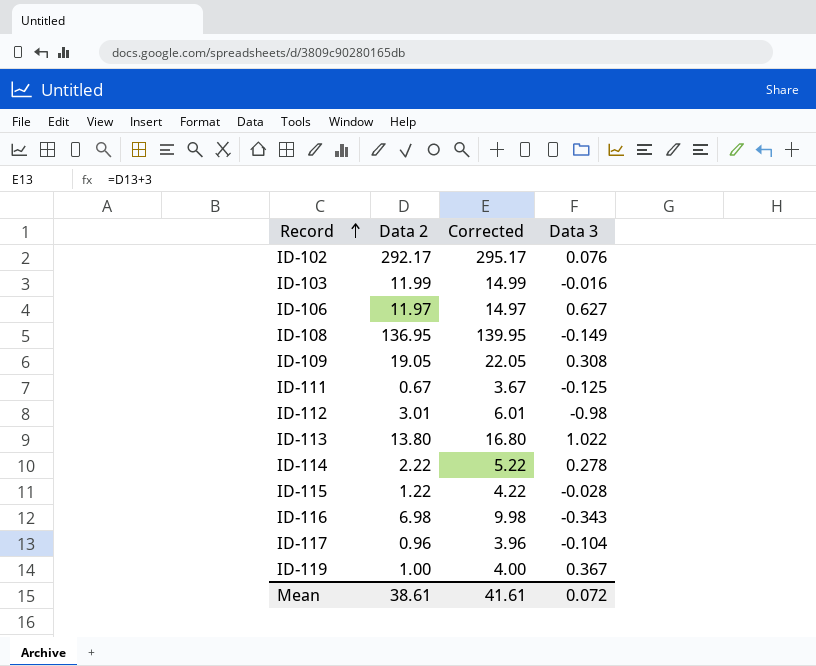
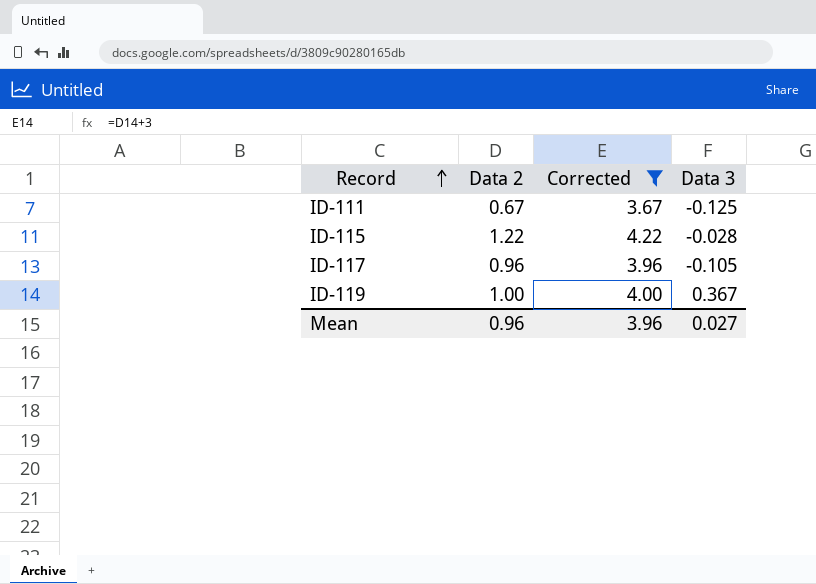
filter: none -> Corrected <= 4.22
ID-117 | Data 3: -0.104 -> -0.105
Mean | Data 2: 38.61 -> 0.96
Mean | Corrected: 41.61 -> 3.96
Mean | Data 3: 0.072 -> 0.027

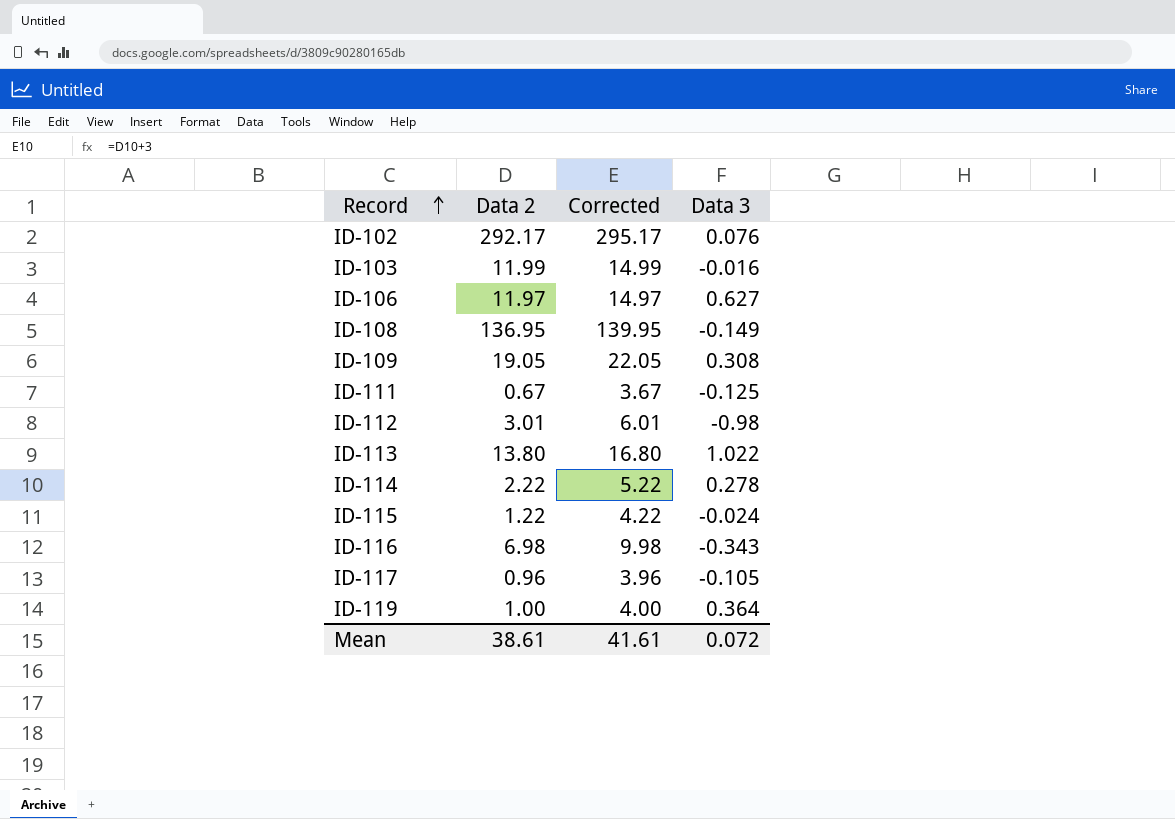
filter: Corrected <= 4.22 -> none
ID-115 | Data 3: -0.028 -> -0.024
ID-119 | Data 3: 0.367 -> 0.364
Mean | Data 2: 0.96 -> 38.61
Mean | Corrected: 3.96 -> 41.61
Mean | Data 3: 0.027 -> 0.072

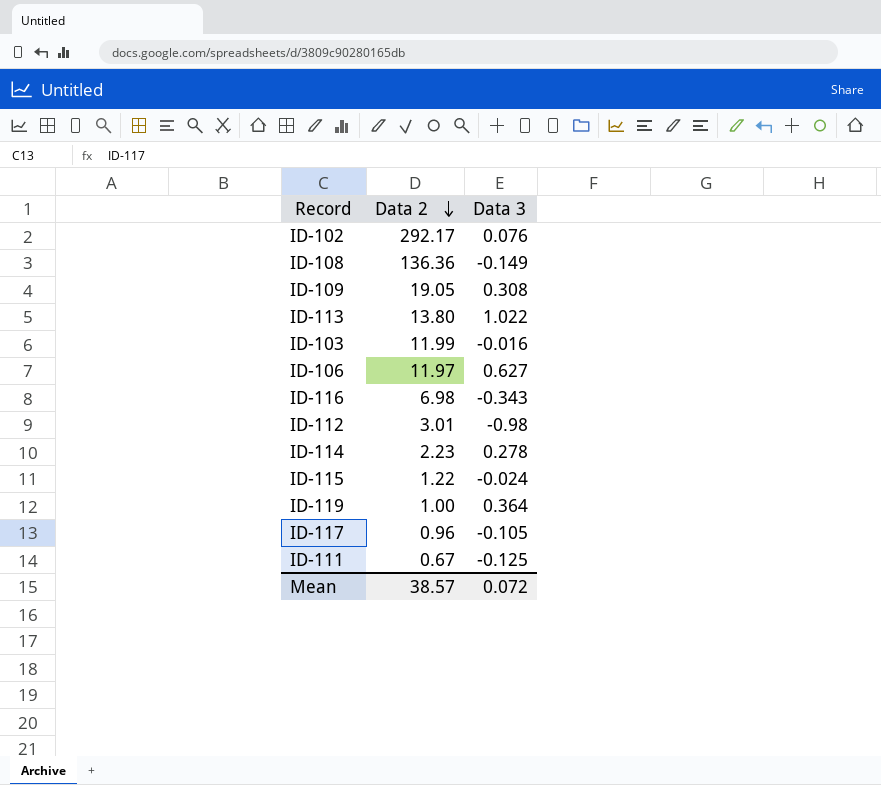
row order: Record ascending -> Data 2 descending
column Corrected | formula: [Data 2] + 3 -> none
ID-108 | Data 2: 136.95 -> 136.36
ID-114 | Data 2: 2.22 -> 2.23
Mean | Data 2: 38.61 -> 38.57

